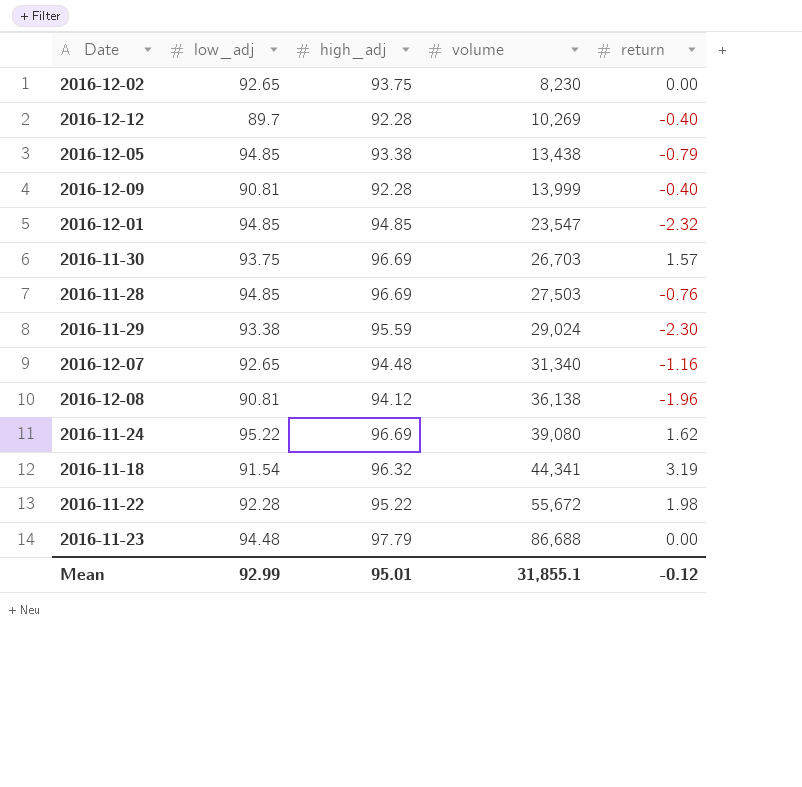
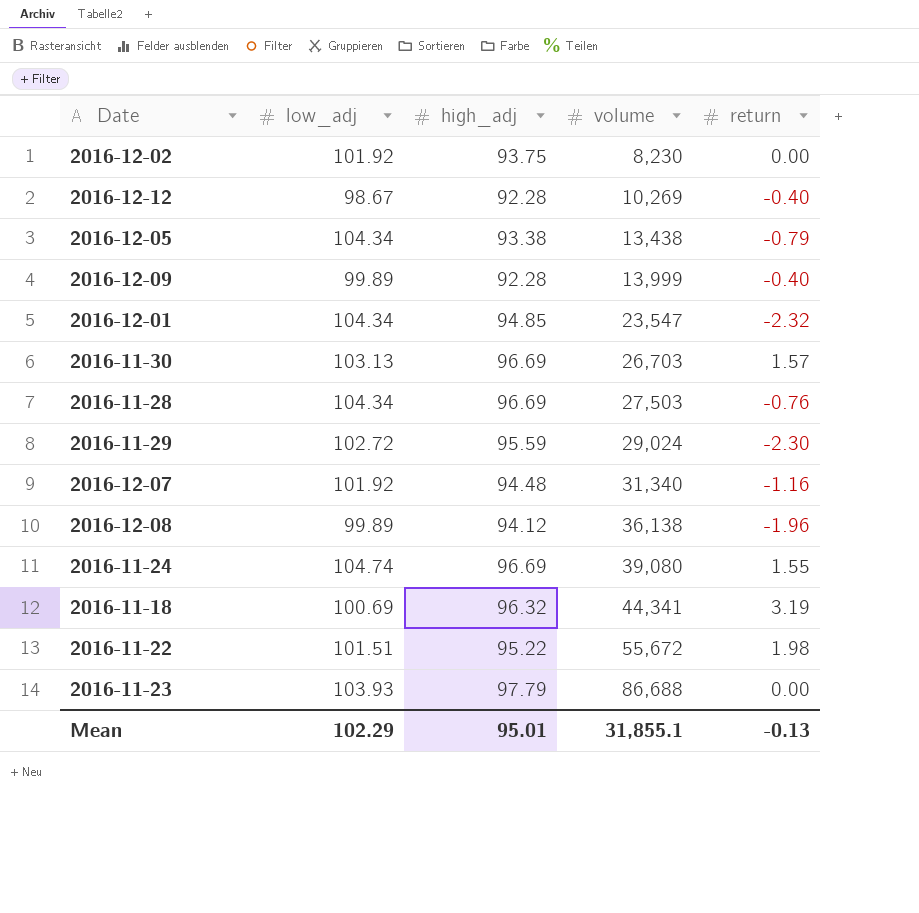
2016-12-02 | low_adj: 92.65 -> 101.92
2016-12-12 | low_adj: 89.7 -> 98.67
2016-12-05 | low_adj: 94.85 -> 104.34
2016-12-09 | low_adj: 90.81 -> 99.89
2016-12-01 | low_adj: 94.85 -> 104.34
2016-11-30 | low_adj: 93.75 -> 103.13
2016-11-28 | low_adj: 94.85 -> 104.34
2016-11-29 | low_adj: 93.38 -> 102.72
2016-12-07 | low_adj: 92.65 -> 101.92
2016-12-08 | low_adj: 90.81 -> 99.89
2016-11-24 | low_adj: 95.22 -> 104.74
2016-11-24 | return: 1.62 -> 1.55
2016-11-18 | low_adj: 91.54 -> 100.69
2016-11-22 | low_adj: 92.28 -> 101.51
2016-11-23 | low_adj: 94.48 -> 103.93
Mean | low_adj: 92.99 -> 102.29
Mean | return: -0.12 -> -0.13

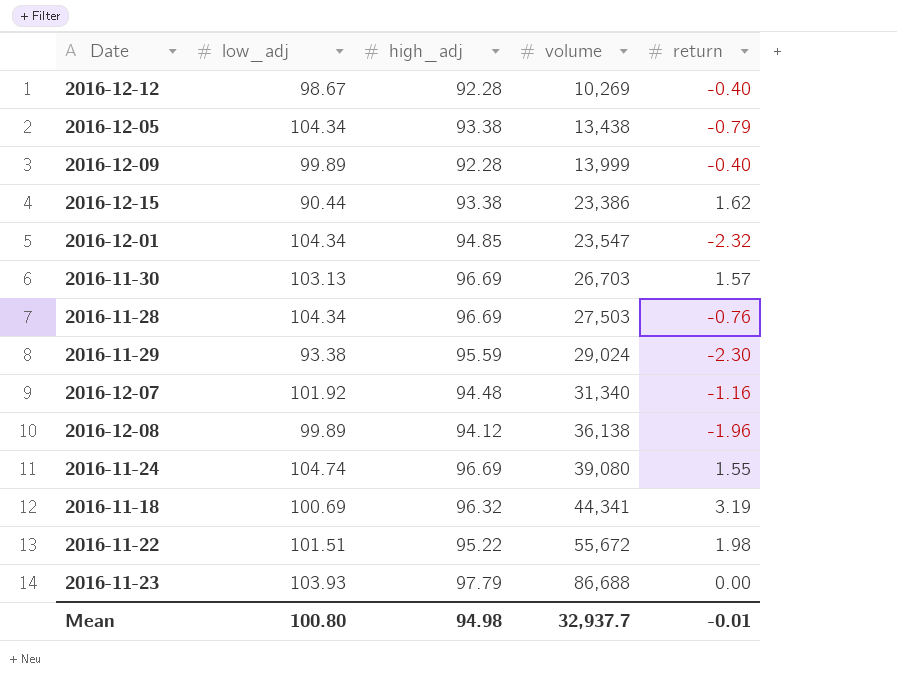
row 2016-12-02: 101.92 | 93.75 | 8,230 | 0.00 -> none
row 2016-12-15: none -> 90.44 | 93.38 | 23,386 | 1.62
2016-11-29 | low_adj: 102.72 -> 93.38
Mean | low_adj: 102.29 -> 100.80
Mean | high_adj: 95.01 -> 94.98
Mean | volume: 31,855.1 -> 32,937.7
Mean | return: -0.13 -> -0.01

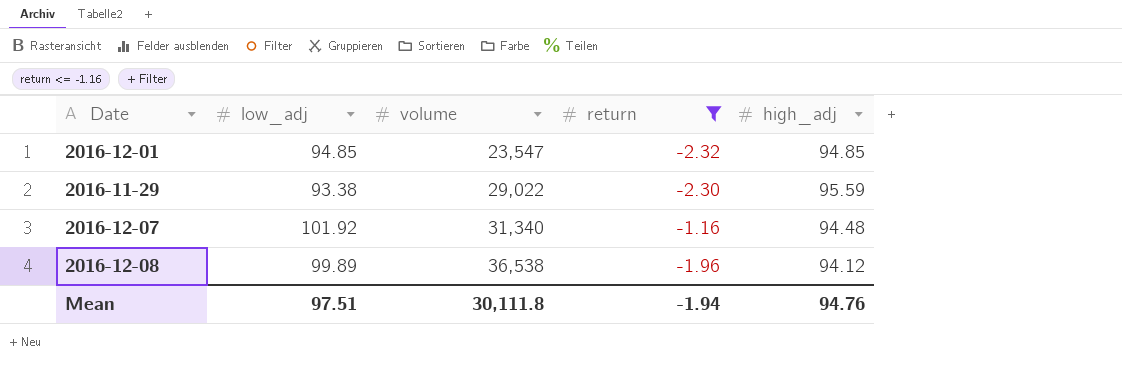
filter: none -> return <= -1.16
column high_adj | position: 3 -> 5
2016-12-01 | low_adj: 104.34 -> 94.85
2016-11-29 | volume: 29,024 -> 29,022
2016-12-08 | volume: 36,138 -> 36,538
Mean | low_adj: 100.80 -> 97.51
Mean | volume: 32,937.7 -> 30,111.8
Mean | return: -0.01 -> -1.94
Mean | high_adj: 94.98 -> 94.76

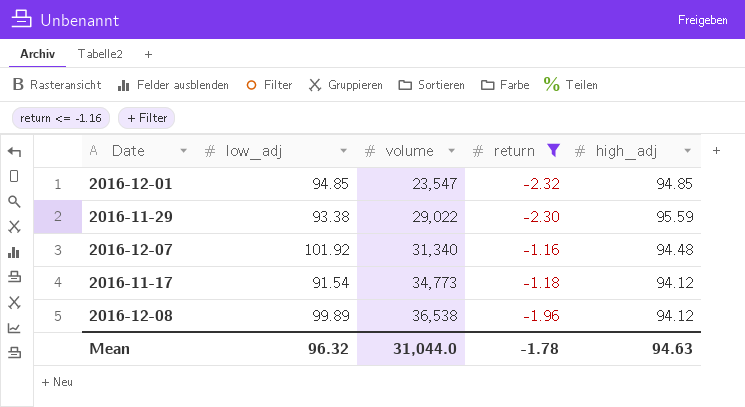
row 2016-11-17: none -> 91.54 | 34,773 | -1.18 | 94.12
Mean | low_adj: 97.51 -> 96.32
Mean | volume: 30,111.8 -> 31,044.0
Mean | return: -1.94 -> -1.78
Mean | high_adj: 94.76 -> 94.63

